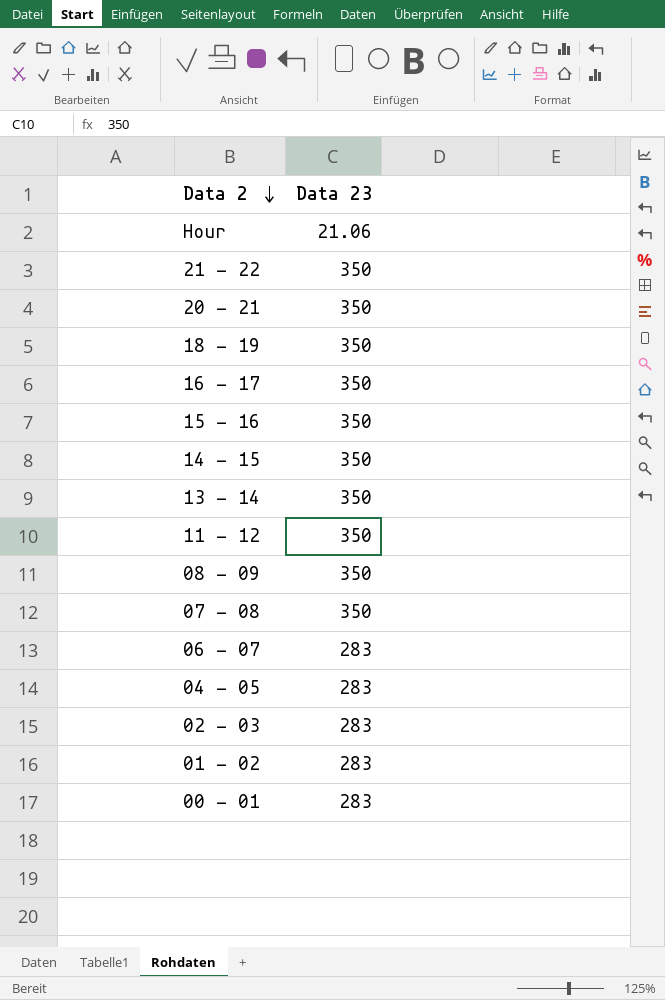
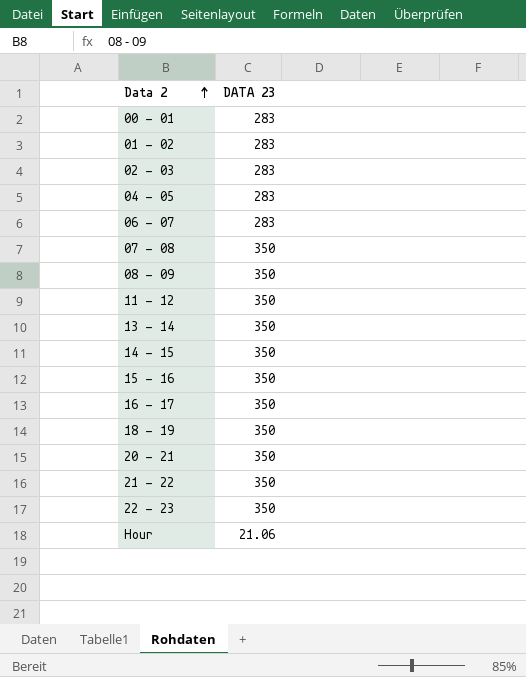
row order: Data 2 descending -> Data 2 ascending
column name: Data 23 -> DATA 23
row 22 - 23: none -> 350

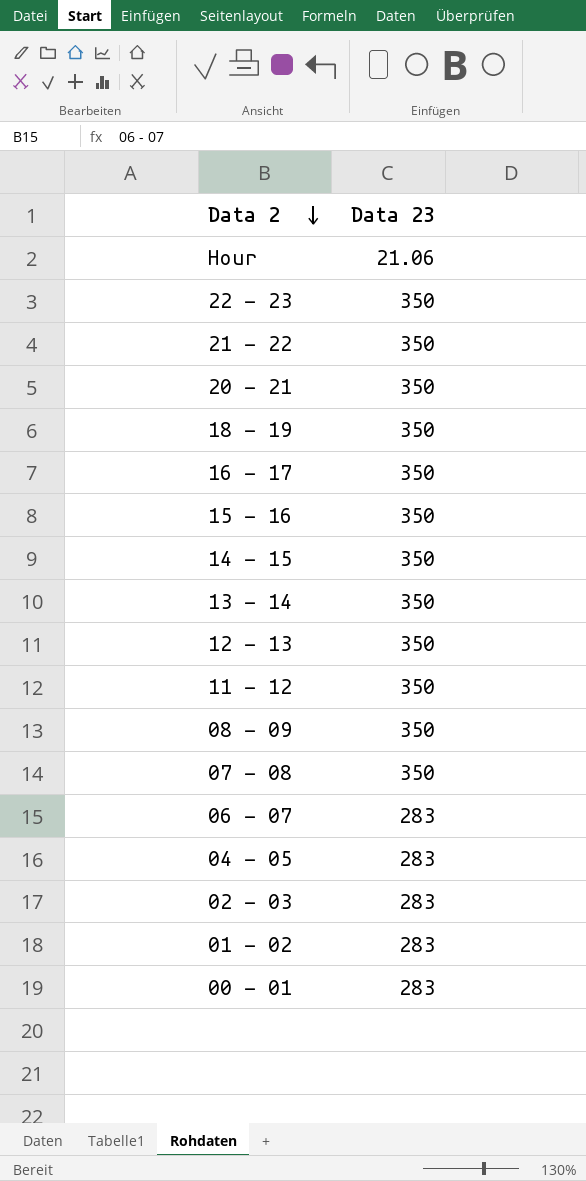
row order: Data 2 ascending -> Data 2 descending
column name: DATA 23 -> Data 23
row 12 - 13: none -> 350

